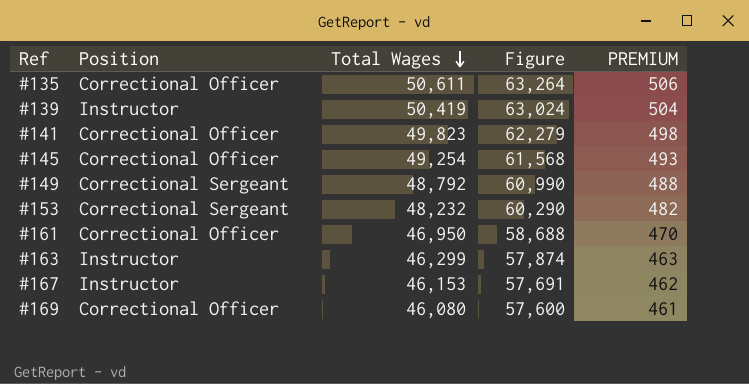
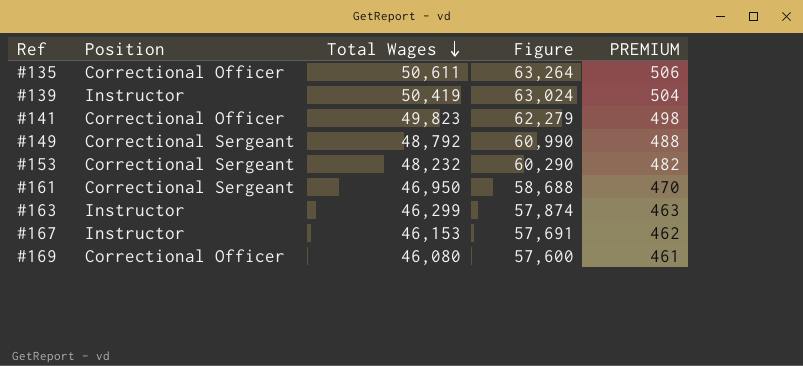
row #145: Correctional Officer | 49,254 | 61,568 | 493 -> none
#161 | Position: Correctional Officer -> Correctional Sergeant

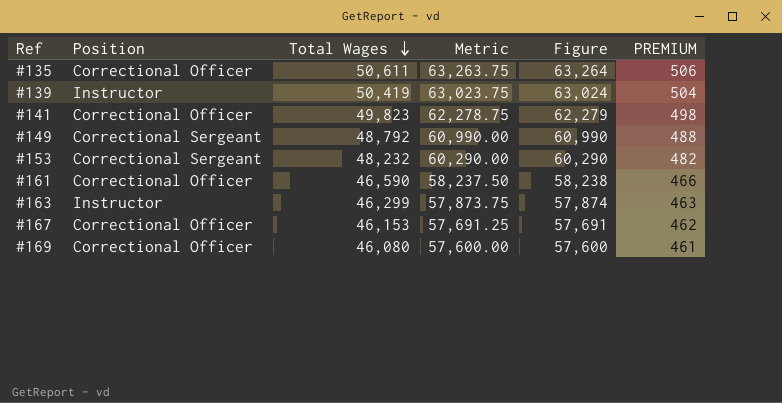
column Metric | formula: none -> [Total Wages] * 1.25
#161 | Position: Correctional Sergeant -> Correctional Officer
#161 | Total Wages: 46,950 -> 46,590
#161 | Figure: 58,688 -> 58,238
#161 | PREMIUM: 470 -> 466
#167 | Position: Instructor -> Correctional Officer

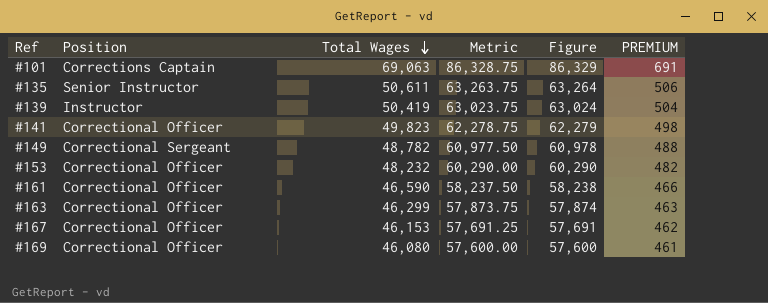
row #101: none -> Corrections Captain | 69,063 | 86,328.75 | 86,329 | 691
#135 | Position: Correctional Officer -> Senior Instructor
#149 | Total Wages: 48,792 -> 48,782
#149 | Metric: 60,990.00 -> 60,977.50
#149 | Figure: 60,990 -> 60,978
#153 | Position: Correctional Sergeant -> Correctional Officer
#163 | Position: Instructor -> Correctional Officer

